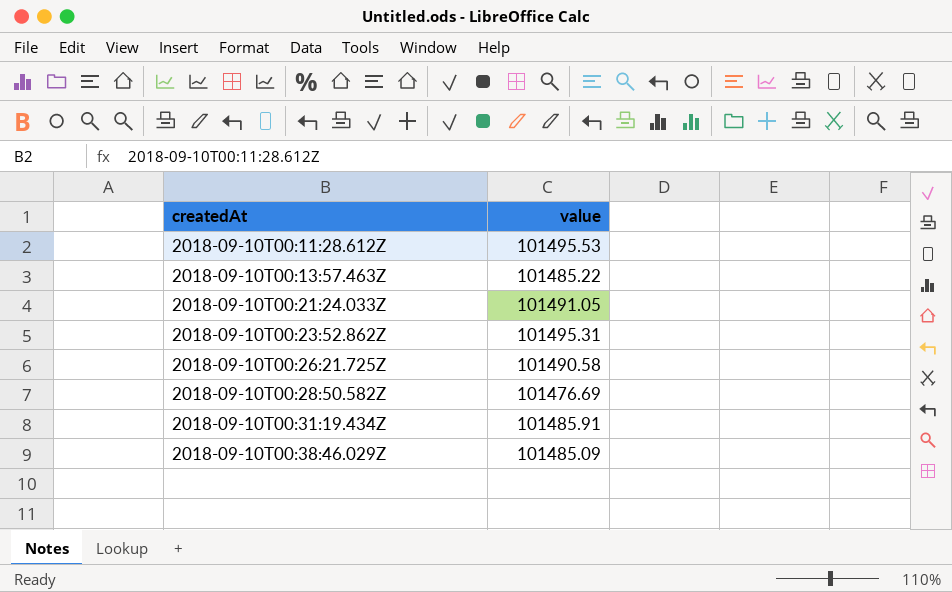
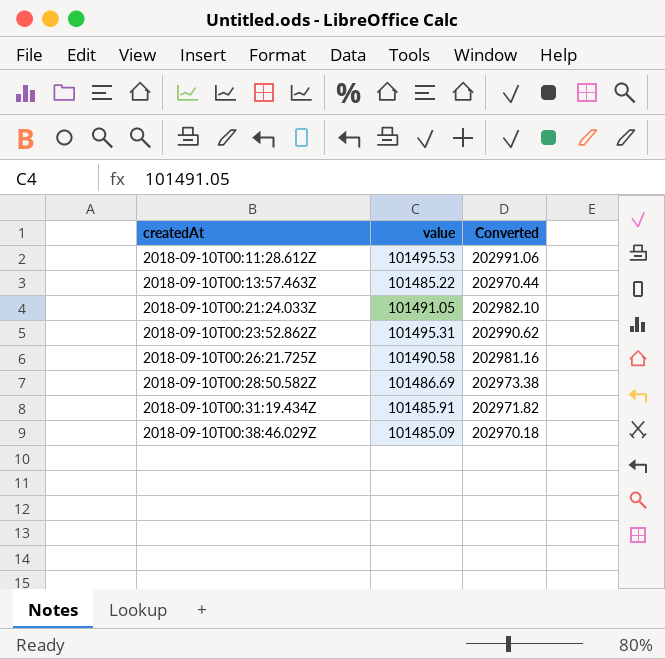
column Converted | formula: none -> [value] * 2
2018-09-10T00:28:50.582Z | value: 101476.69 -> 101486.69

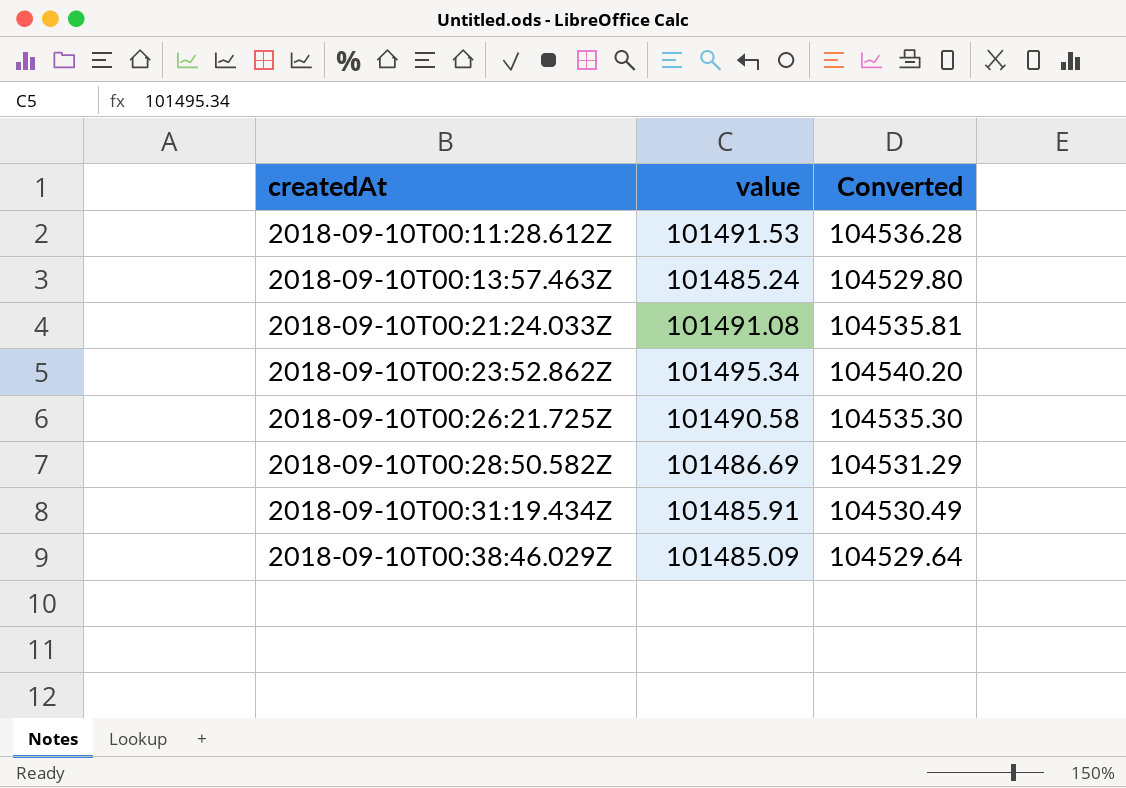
column Converted | formula: [value] * 2 -> [value] * 1.03
2018-09-10T00:11:28.612Z | value: 101495.53 -> 101491.53
2018-09-10T00:13:57.463Z | value: 101485.22 -> 101485.24
2018-09-10T00:21:24.033Z | value: 101491.05 -> 101491.08
2018-09-10T00:23:52.862Z | value: 101495.31 -> 101495.34

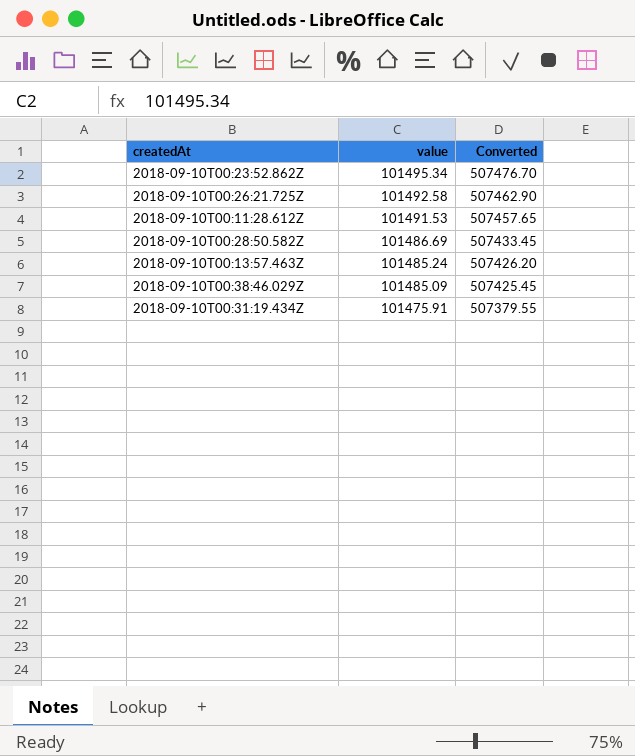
row order: createdAt ascending -> value descending
column Converted | formula: [value] * 1.03 -> [value] * 5
row 2018-09-10T00:21:24.033Z: 101491.08 | 104535.81 -> none
2018-09-10T00:26:21.725Z | value: 101490.58 -> 101492.58
2018-09-10T00:31:19.434Z | value: 101485.91 -> 101475.91

